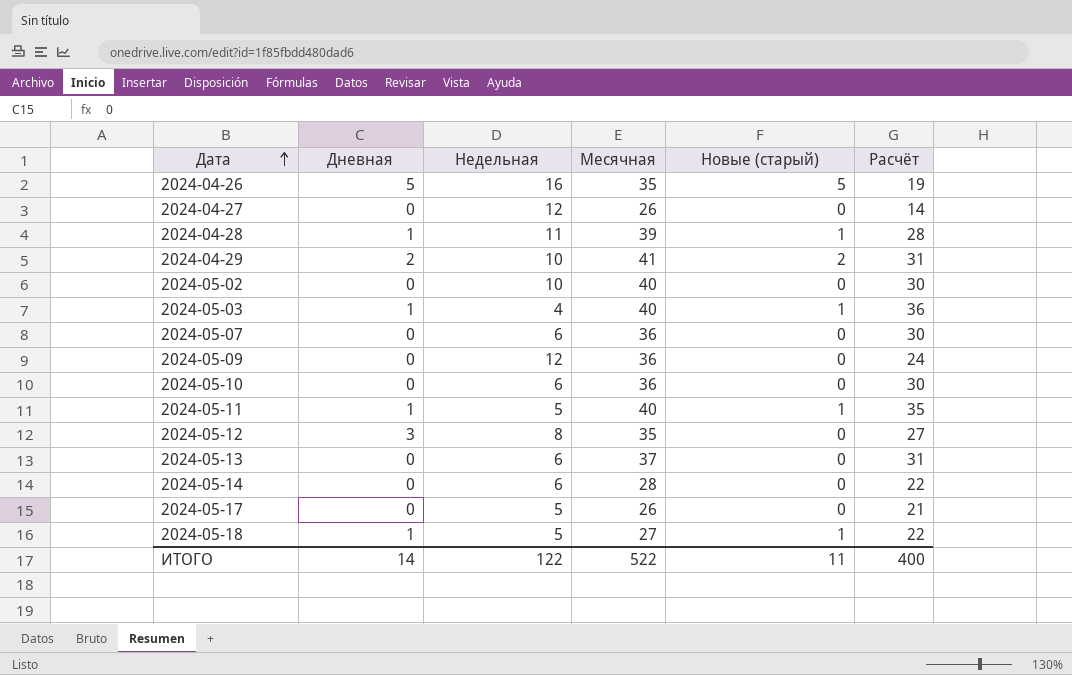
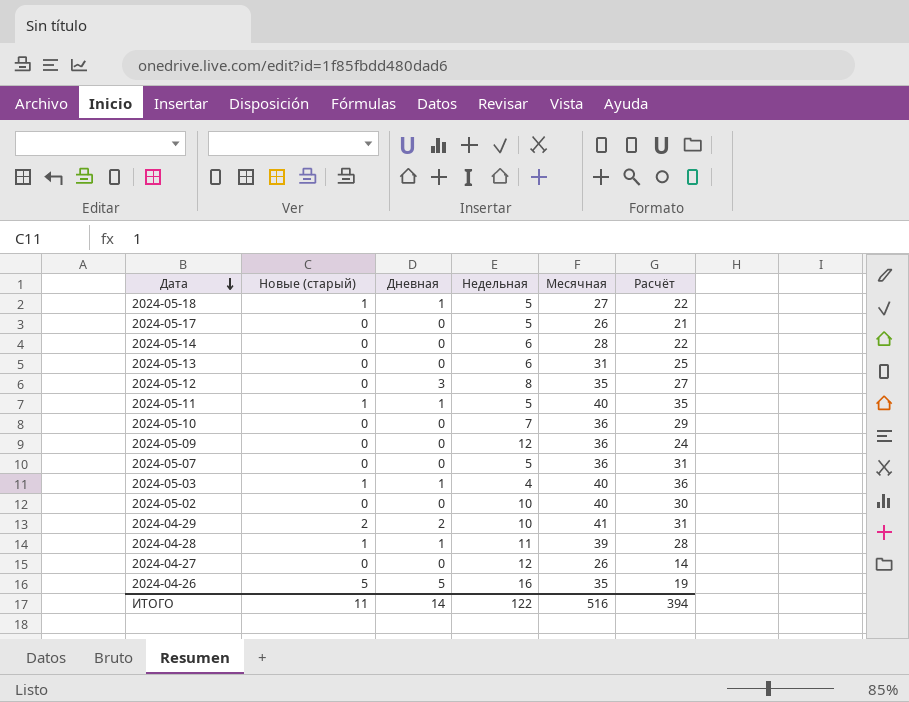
row order: Дата ascending -> Дата descending
column Новые (старый) | position: 5 -> 2
2024-05-13 | Месячная: 37 -> 31
2024-05-13 | Расчёт: 31 -> 25
2024-05-10 | Недельная: 6 -> 7
2024-05-10 | Расчёт: 30 -> 29
2024-05-07 | Недельная: 6 -> 5
2024-05-07 | Расчёт: 30 -> 31
ИТОГО | Месячная: 522 -> 516
ИТОГО | Расчёт: 400 -> 394

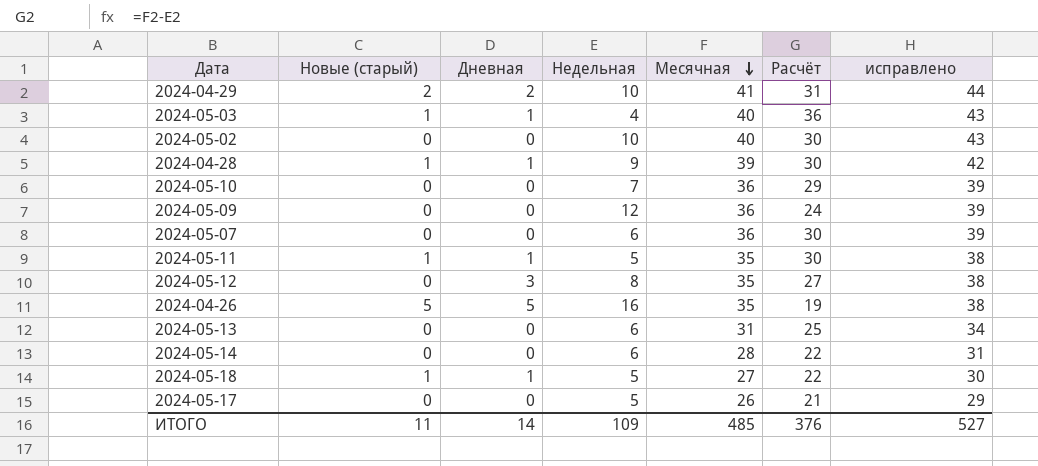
row order: Дата descending -> Месячная descending
column исправлено | formula: none -> [Месячная] + 3
row 2024-04-27: 0 | 0 | 12 | 26 | 14 -> none
2024-04-28 | Недельная: 11 -> 9
2024-04-28 | Расчёт: 28 -> 30
2024-05-07 | Недельная: 5 -> 6
2024-05-07 | Расчёт: 31 -> 30
2024-05-11 | Месячная: 40 -> 35
2024-05-11 | Расчёт: 35 -> 30
ИТОГО | Недельная: 122 -> 109
ИТОГО | Месячная: 516 -> 485
ИТОГО | Расчёт: 394 -> 376

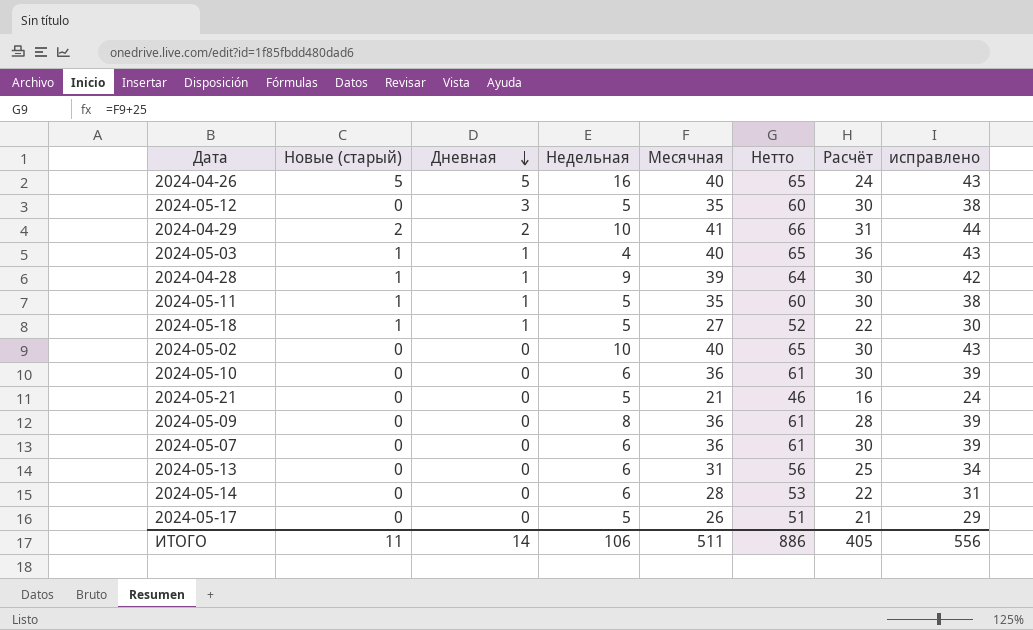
row order: Месячная descending -> Дневная descending
column Нетто | formula: none -> [Месячная] + 25
2024-04-26 | Месячная: 35 -> 40
2024-04-26 | Расчёт: 19 -> 24
2024-04-26 | исправлено: 38 -> 43
2024-05-12 | Недельная: 8 -> 5
2024-05-12 | Расчёт: 27 -> 30
2024-05-10 | Недельная: 7 -> 6
2024-05-10 | Расчёт: 29 -> 30
row 2024-05-21: none -> 0 | 0 | 5 | 21 | 46 | 16 | 24
2024-05-09 | Недельная: 12 -> 8
2024-05-09 | Расчёт: 24 -> 28
ИТОГО | Недельная: 109 -> 106
ИТОГО | Месячная: 485 -> 511
ИТОГО | Расчёт: 376 -> 405
ИТОГО | исправлено: 527 -> 556

